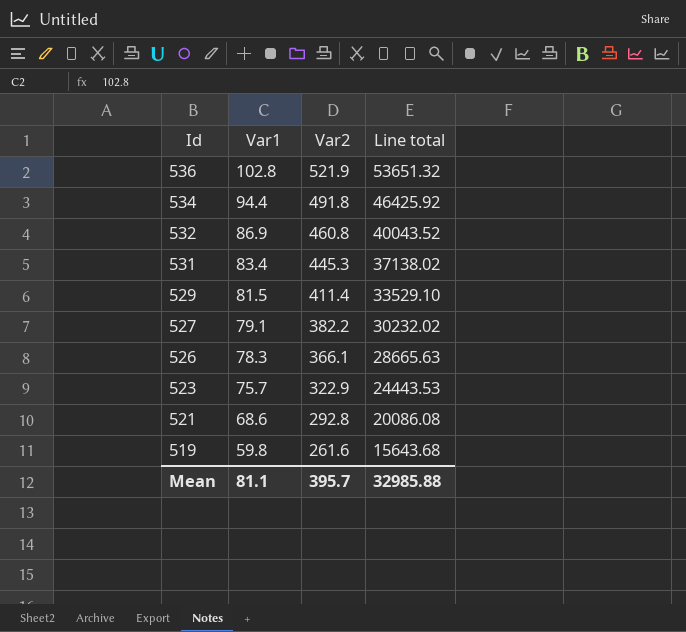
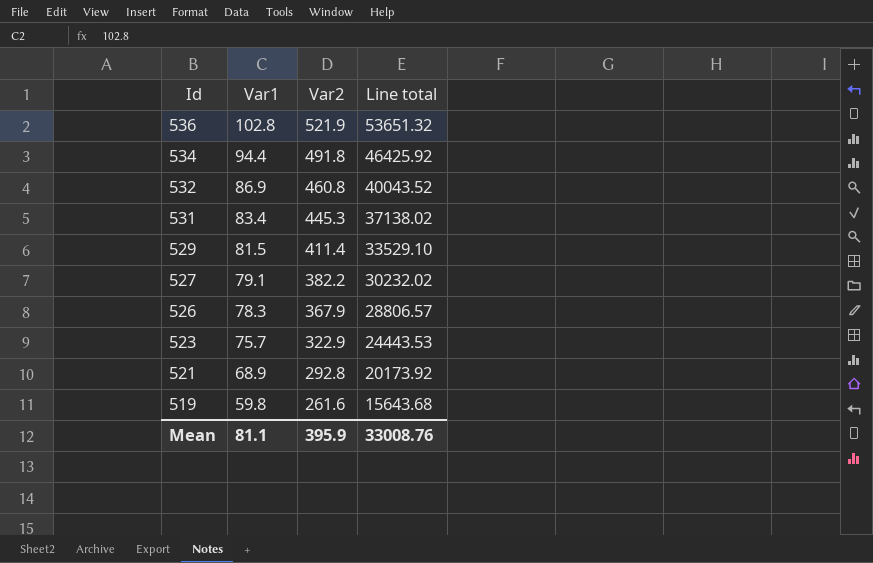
526 | Var2: 366.1 -> 367.9
526 | Line total: 28665.63 -> 28806.57
521 | Var1: 68.6 -> 68.9
521 | Line total: 20086.08 -> 20173.92
Mean | Var2: 395.7 -> 395.9
Mean | Line total: 32985.88 -> 33008.76

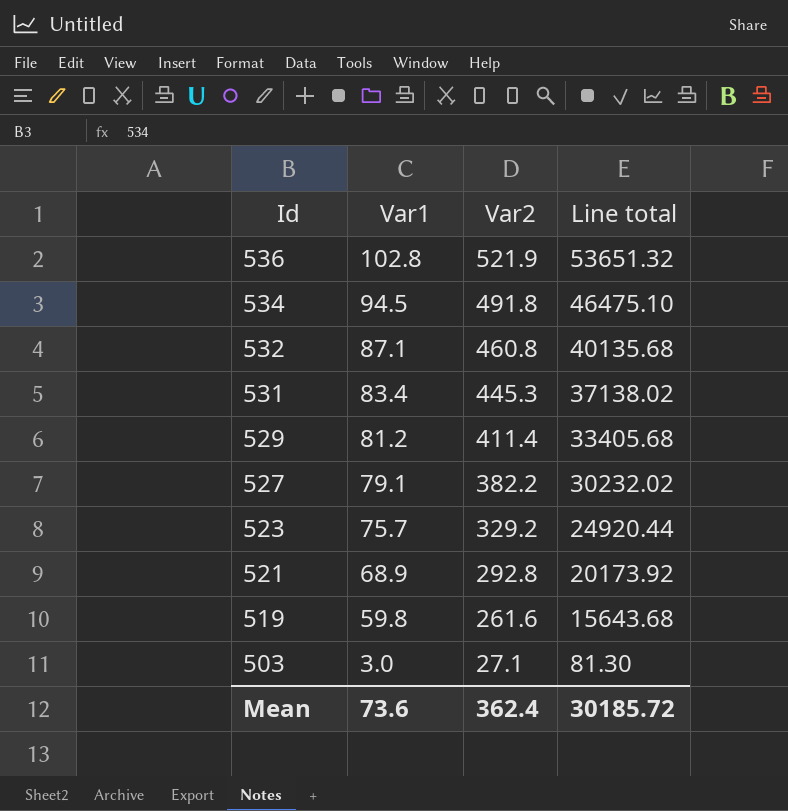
row 526: 78.3 | 367.9 | 28806.57 -> none
534 | Var1: 94.4 -> 94.5
534 | Line total: 46425.92 -> 46475.10
532 | Var1: 86.9 -> 87.1
532 | Line total: 40043.52 -> 40135.68
529 | Var1: 81.5 -> 81.2
529 | Line total: 33529.10 -> 33405.68
523 | Var2: 322.9 -> 329.2
523 | Line total: 24443.53 -> 24920.44
row 503: none -> 3.0 | 27.1 | 81.30
Mean | Var1: 81.1 -> 73.6
Mean | Var2: 395.9 -> 362.4
Mean | Line total: 33008.76 -> 30185.72

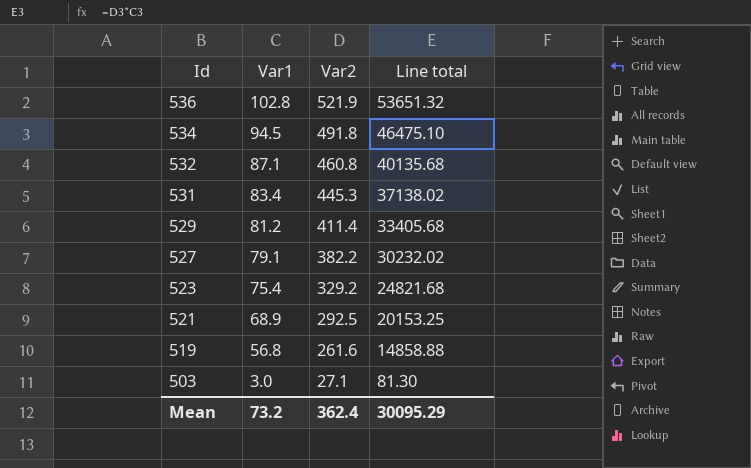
523 | Var1: 75.7 -> 75.4
523 | Line total: 24920.44 -> 24821.68
521 | Var2: 292.8 -> 292.5
521 | Line total: 20173.92 -> 20153.25
519 | Var1: 59.8 -> 56.8
519 | Line total: 15643.68 -> 14858.88
Mean | Var1: 73.6 -> 73.2
Mean | Line total: 30185.72 -> 30095.29

